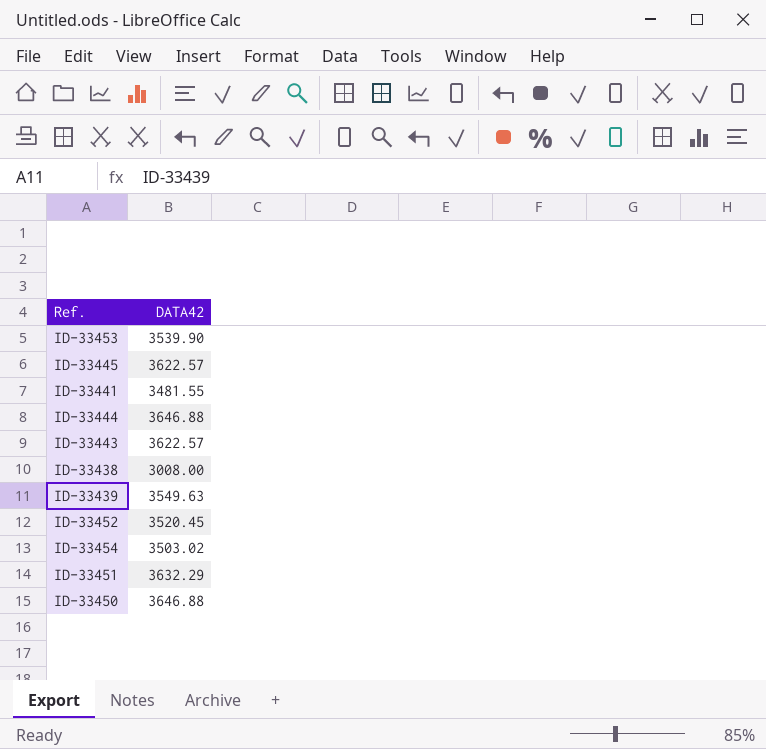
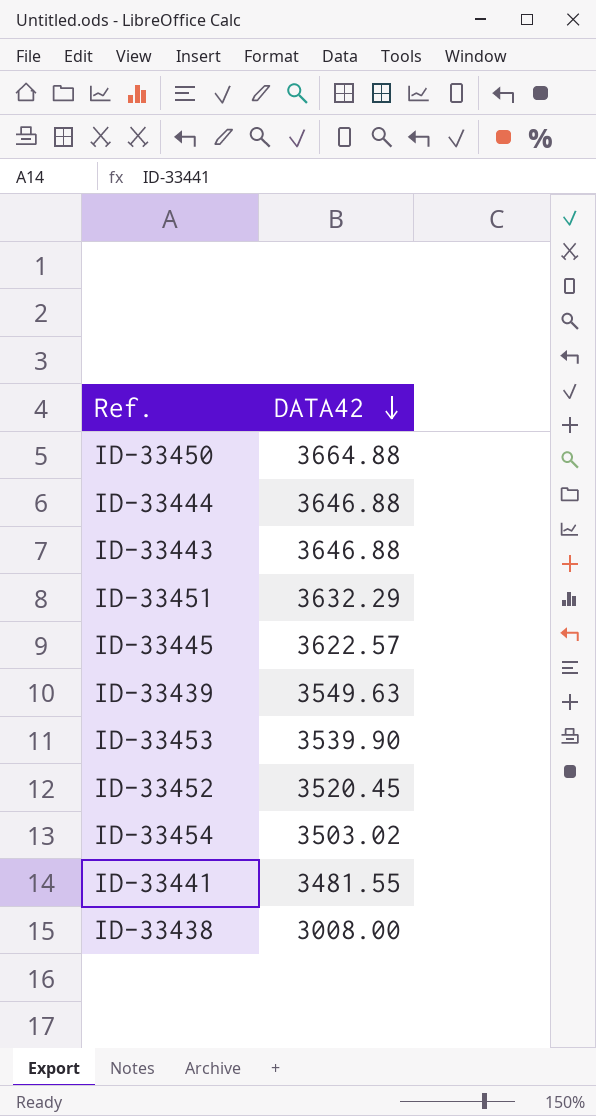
row order: none -> DATA42 descending
ID-33450 | DATA42: 3646.88 -> 3664.88
ID-33443 | DATA42: 3622.57 -> 3646.88

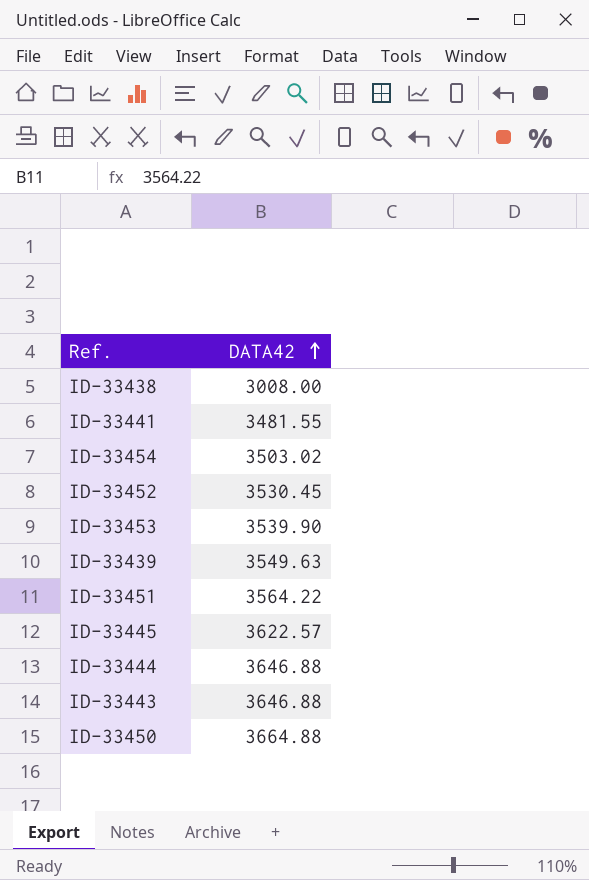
row order: DATA42 descending -> DATA42 ascending
ID-33452 | DATA42: 3520.45 -> 3530.45
ID-33451 | DATA42: 3632.29 -> 3564.22

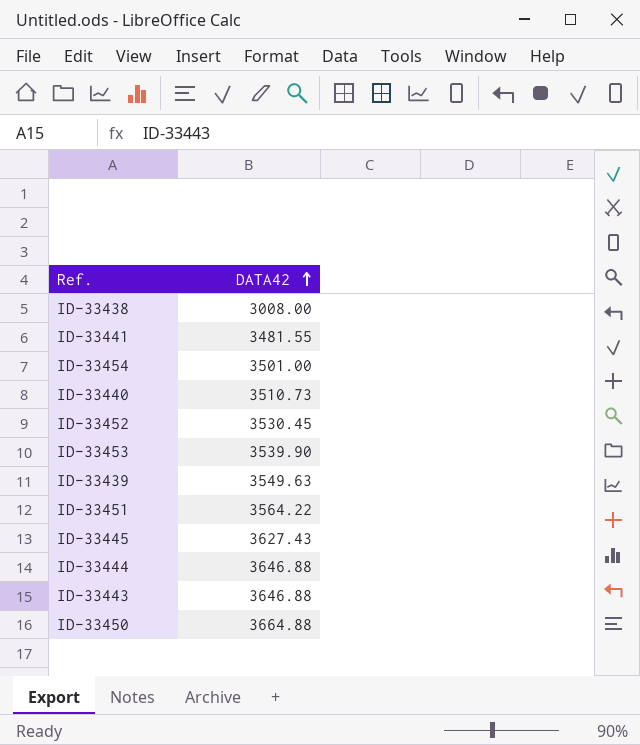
ID-33454 | DATA42: 3503.02 -> 3501.00
row ID-33440: none -> 3510.73
ID-33445 | DATA42: 3622.57 -> 3627.43

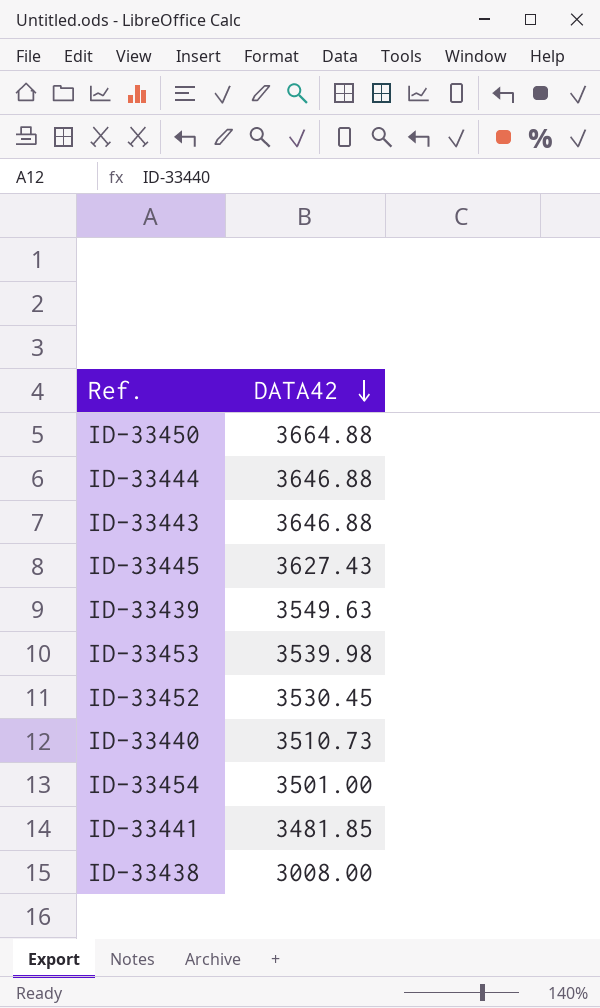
row order: DATA42 ascending -> DATA42 descending
row ID-33451: 3564.22 -> none
ID-33453 | DATA42: 3539.90 -> 3539.98
ID-33441 | DATA42: 3481.55 -> 3481.85

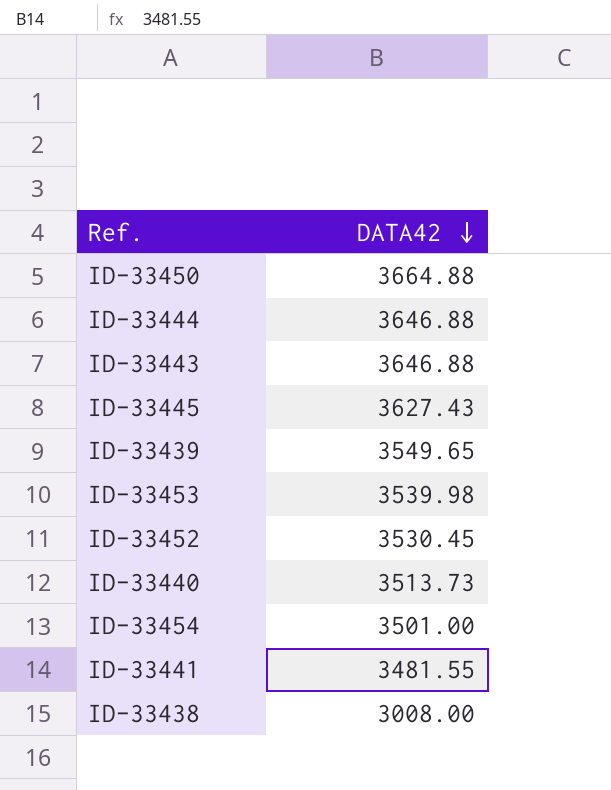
ID-33439 | DATA42: 3549.63 -> 3549.65
ID-33440 | DATA42: 3510.73 -> 3513.73
ID-33441 | DATA42: 3481.85 -> 3481.55

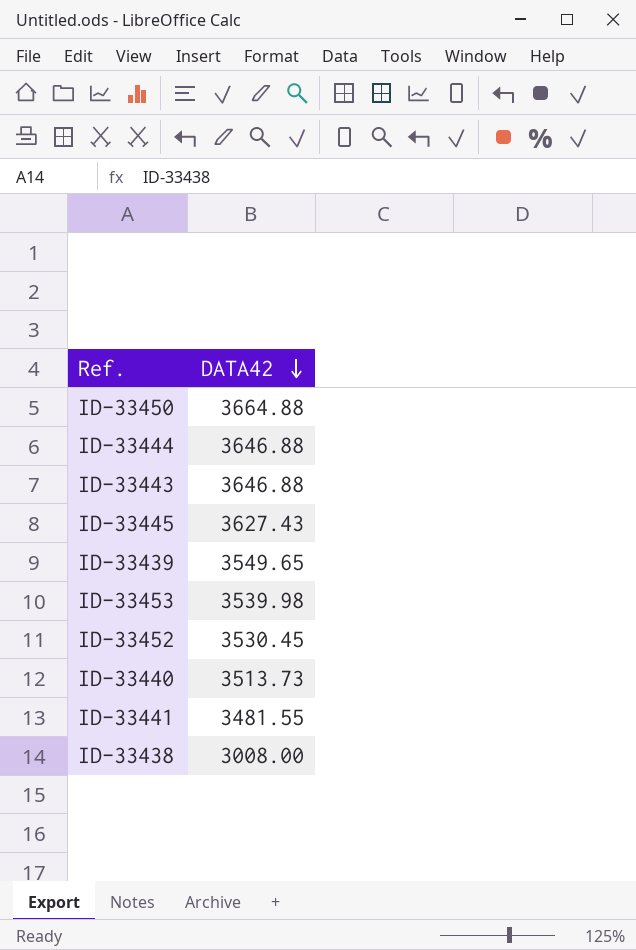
row ID-33454: 3501.00 -> none

